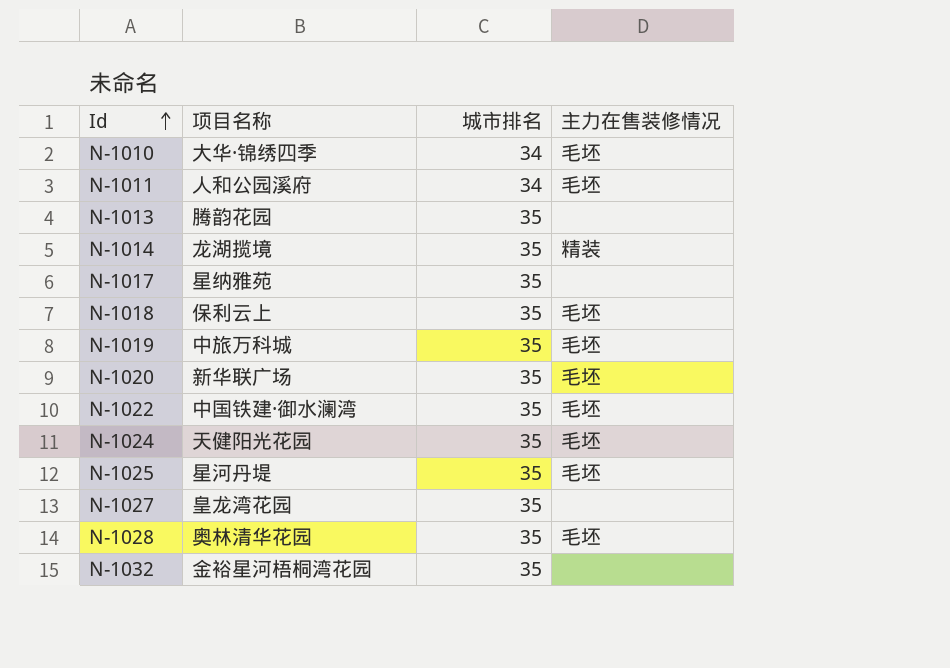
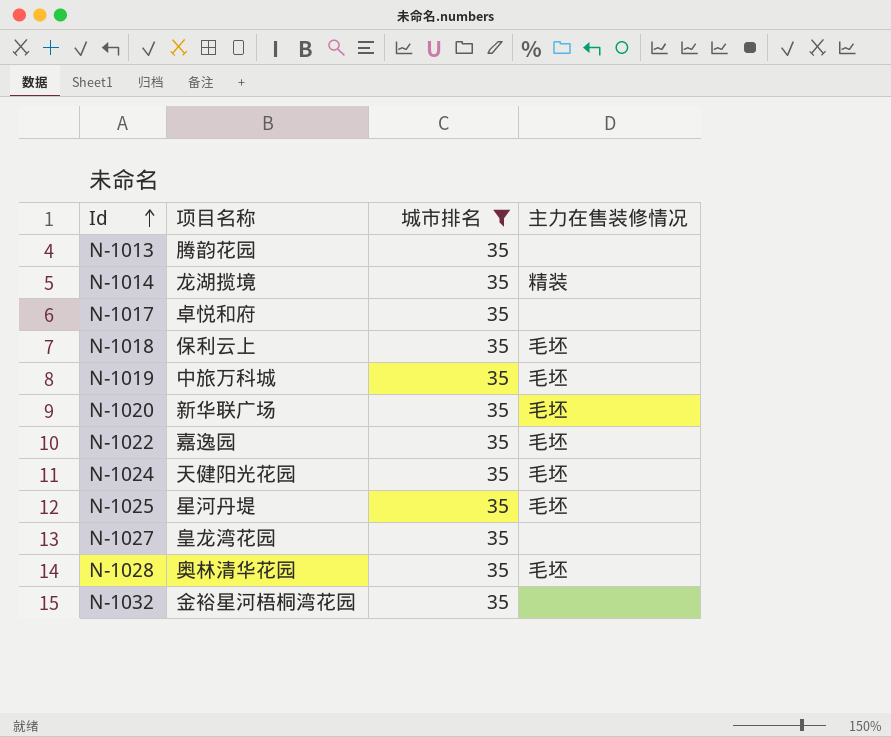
filter: none -> 城市排名 = 35
N-1017 | 项目名称: 星纳雅苑 -> 卓悦和府
N-1022 | 项目名称: 中国铁建·御水澜湾 -> 嘉逸园

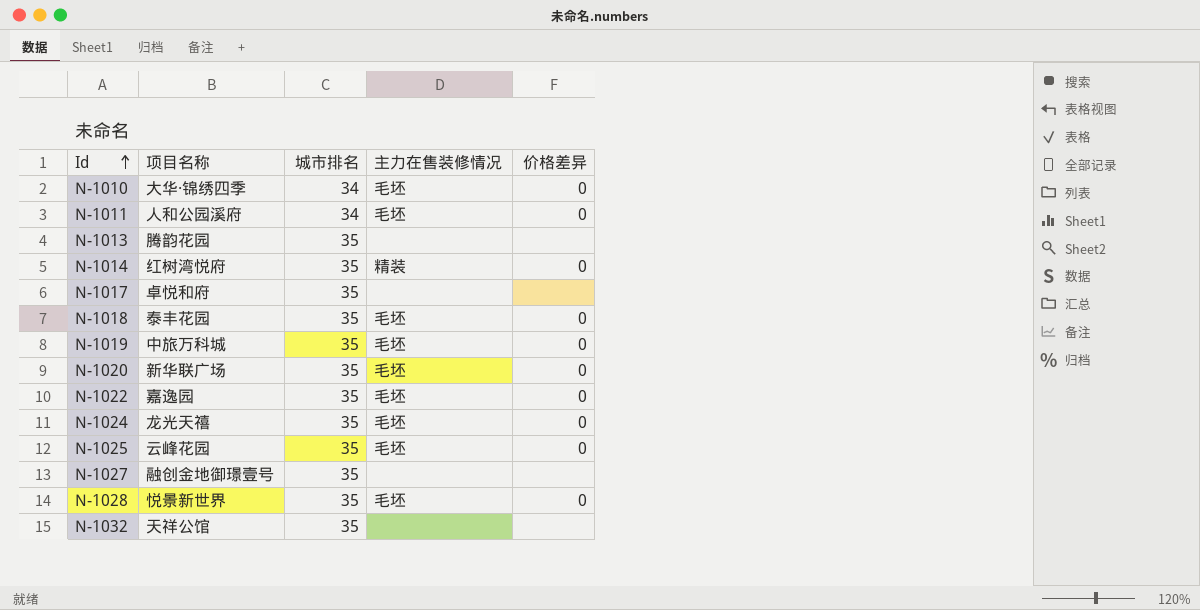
filter: 城市排名 = 35 -> none
column 价格差异 | position: none -> 5
N-1014 | 项目名称: 龙湖揽境 -> 红树湾悦府
N-1018 | 项目名称: 保利云上 -> 泰丰花园
N-1024 | 项目名称: 天健阳光花园 -> 龙光天禧
N-1025 | 项目名称: 星河丹堤 -> 云峰花园
N-1027 | 项目名称: 皇龙湾花园 -> 融创金地御璟壹号
N-1028 | 项目名称: 奥林清华花园 -> 悦景新世界
N-1032 | 项目名称: 金裕星河梧桐湾花园 -> 天祥公馆

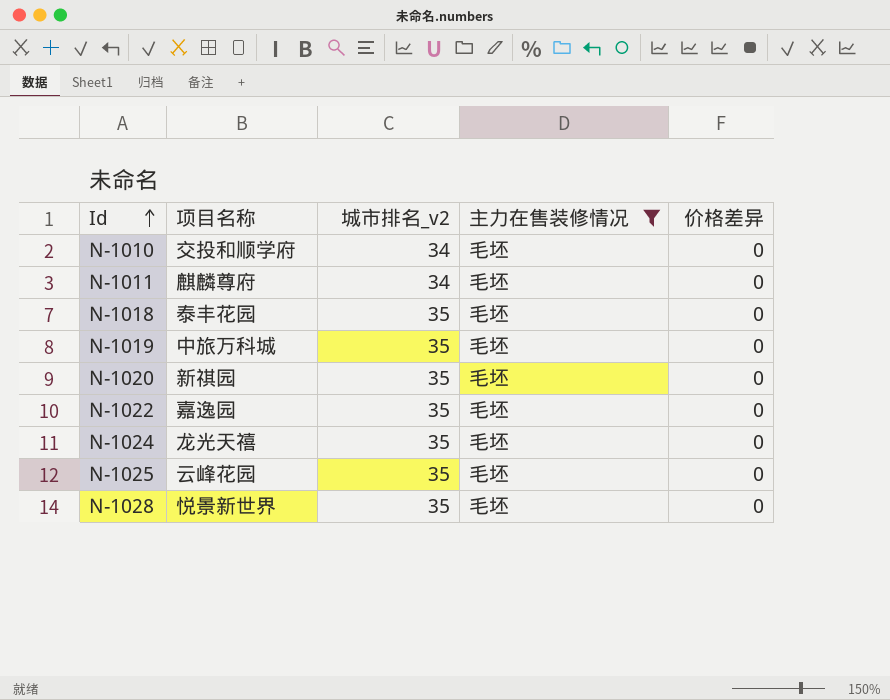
filter: none -> 主力在售装修情况 = 毛坯
column name: 城市排名 -> 城市排名_v2
N-1010 | 项目名称: 大华·锦绣四季 -> 交投和顺学府
N-1011 | 项目名称: 人和公园溪府 -> 麒麟尊府
N-1020 | 项目名称: 新华联广场 -> 新祺园

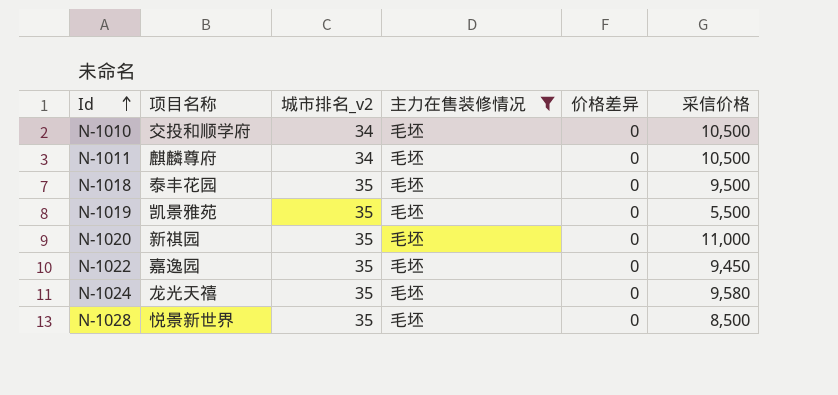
column 采信价格 | position: none -> 6
row N-1025: 云峰花园 | 35 | 毛坯 | 0 -> none
N-1019 | 项目名称: 中旅万科城 -> 凯景雅苑

